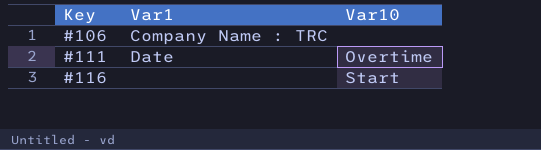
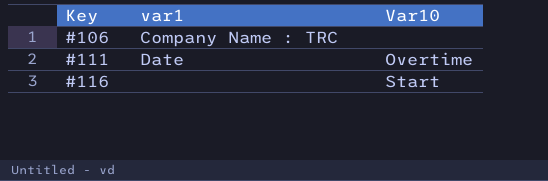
column name: Var1 -> var1

